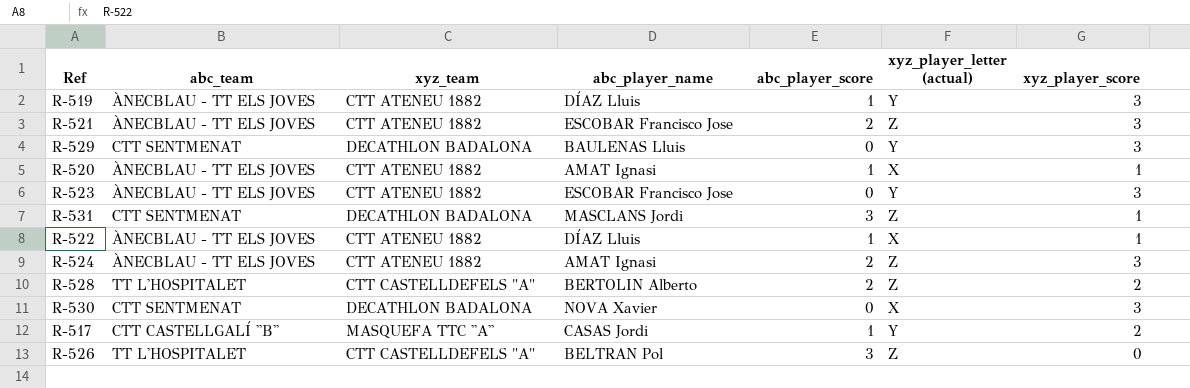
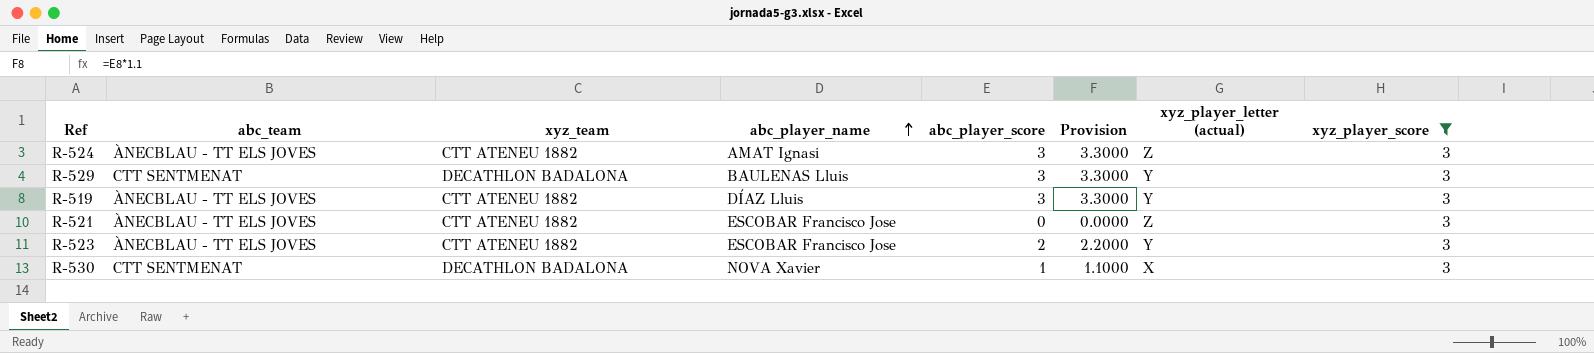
filter: none -> xyz_player_score = 3
row order: none -> abc_player_name ascending
column Provision | formula: none -> [abc_player_score] * 1.1
R-524 | abc_player_score: 2 -> 3
R-529 | abc_player_score: 0 -> 3
R-519 | abc_player_score: 1 -> 3
R-521 | abc_player_score: 2 -> 0
R-523 | abc_player_score: 0 -> 2
R-530 | abc_player_score: 0 -> 1

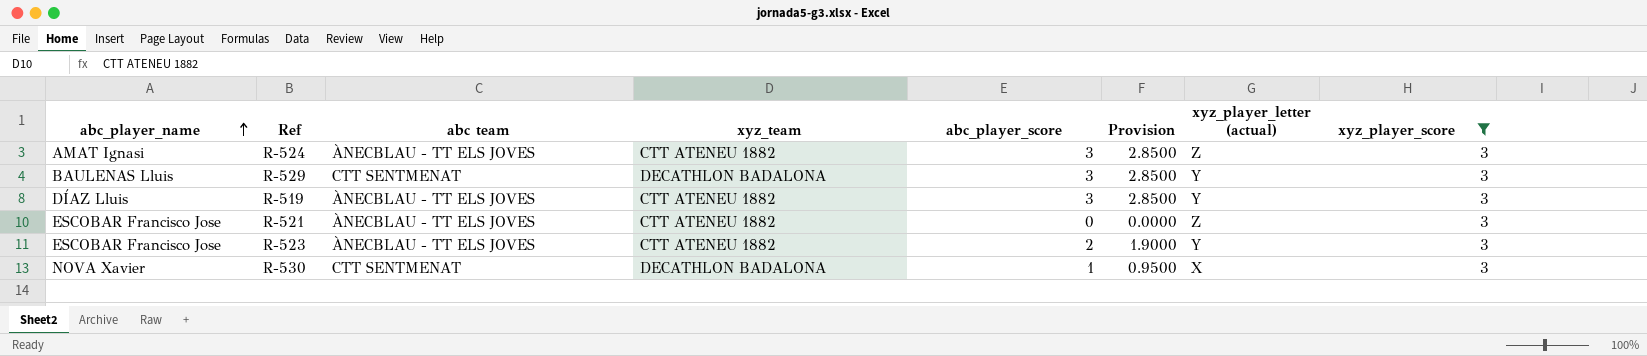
column abc_player_name | position: 4 -> 1
column name: abc_team -> abc team
column Provision | formula: [abc_player_score] * 1.1 -> [abc_player_score] * 0.95

